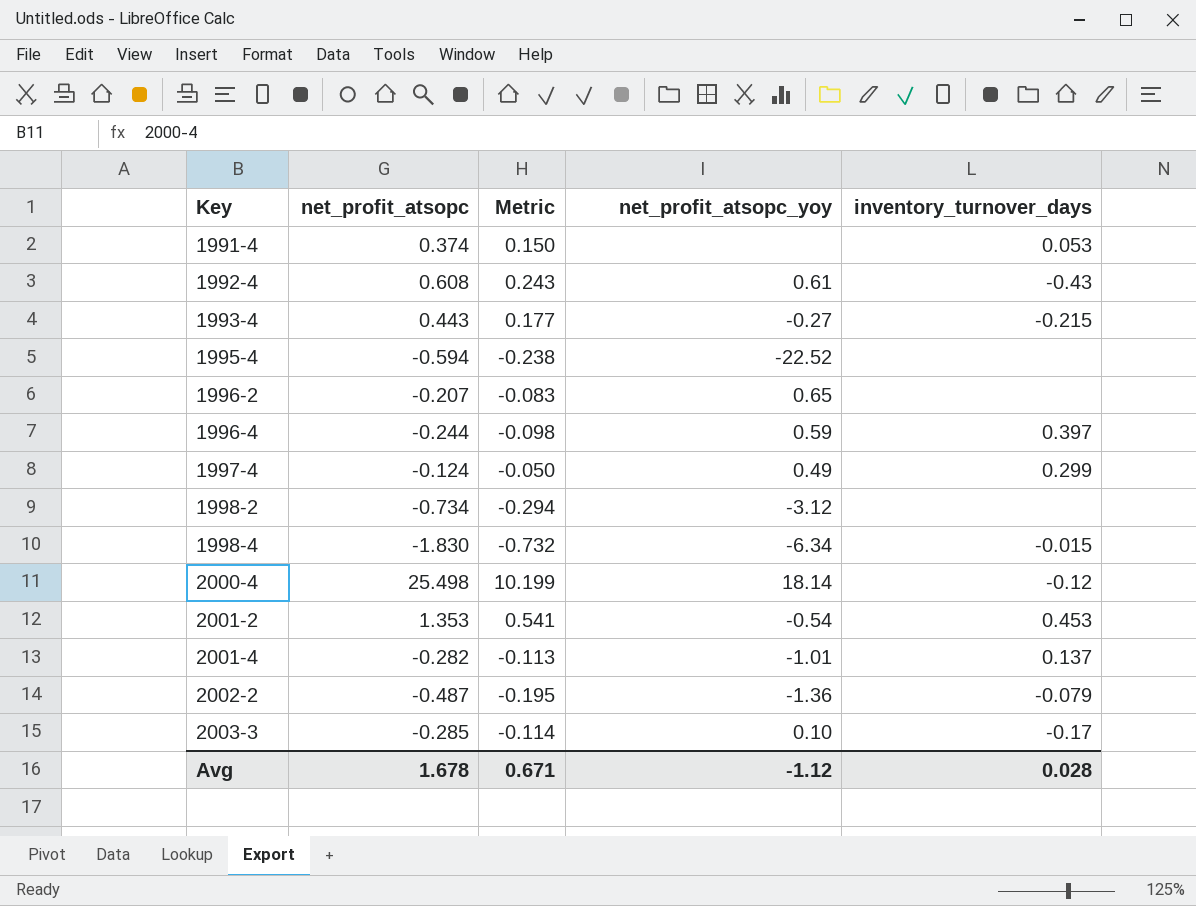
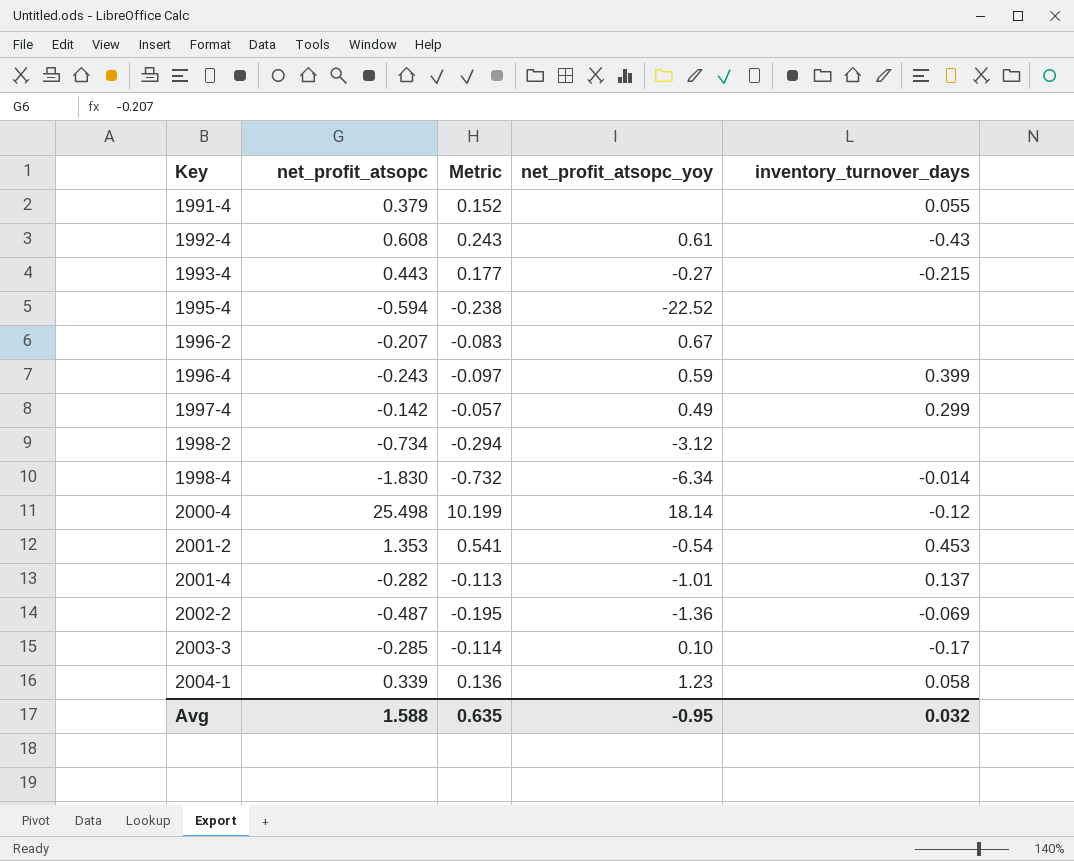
1991-4 | net_profit_atsopc: 0.374 -> 0.379
1991-4 | Metric: 0.150 -> 0.152
1991-4 | inventory_turnover_days: 0.053 -> 0.055
1996-2 | net_profit_atsopc_yoy: 0.65 -> 0.67
1996-4 | net_profit_atsopc: -0.244 -> -0.243
1996-4 | Metric: -0.098 -> -0.097
1996-4 | inventory_turnover_days: 0.397 -> 0.399
1997-4 | net_profit_atsopc: -0.124 -> -0.142
1997-4 | Metric: -0.050 -> -0.057
1998-4 | inventory_turnover_days: -0.015 -> -0.014
2002-2 | inventory_turnover_days: -0.079 -> -0.069
row 2004-1: none -> 0.339 | 0.136 | 1.23 | 0.058
Avg | net_profit_atsopc: 1.678 -> 1.588
Avg | Metric: 0.671 -> 0.635
Avg | net_profit_atsopc_yoy: -1.12 -> -0.95
Avg | inventory_turnover_days: 0.028 -> 0.032

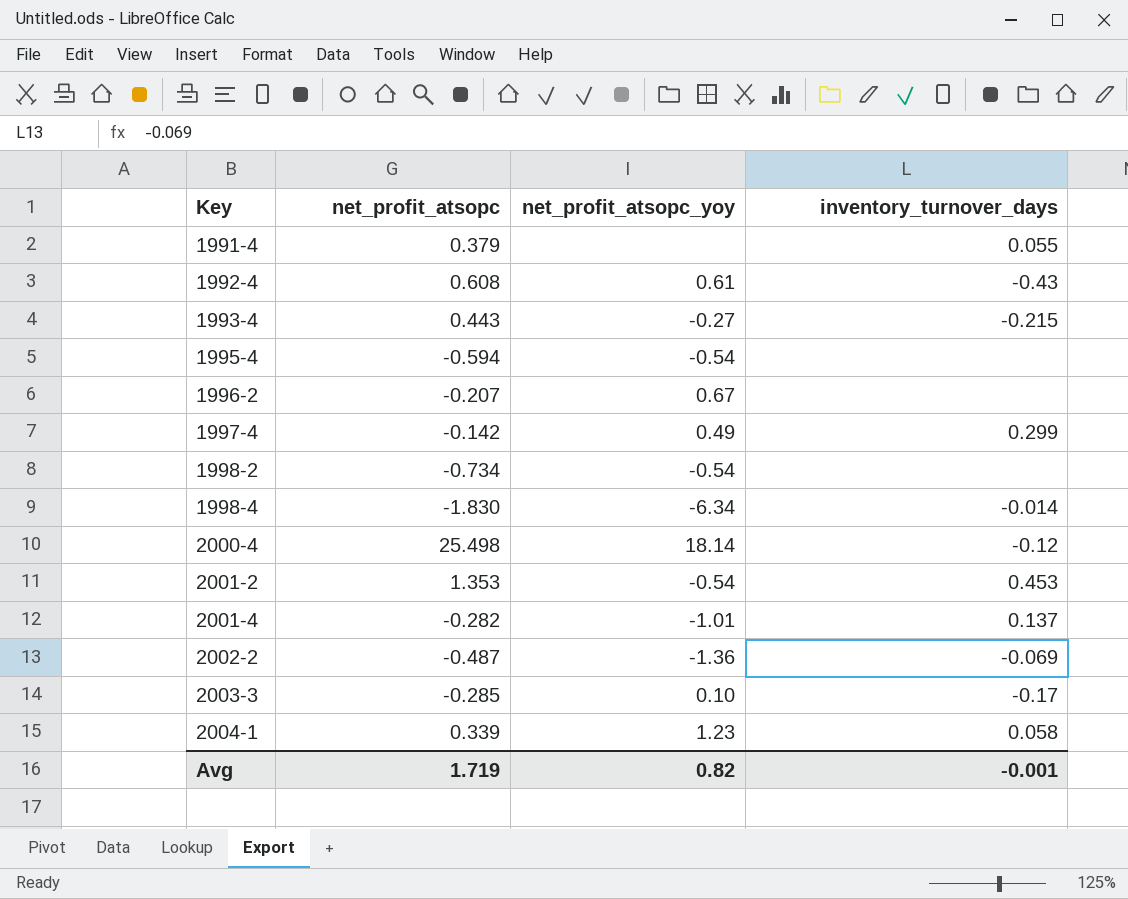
column Metric | formula: [net_profit_atsopc] * 0.4 -> none
row 1996-4: -0.243 | -0.097 | 0.59 | 0.399 -> none
1995-4 | net_profit_atsopc_yoy: -22.52 -> -0.54
1998-2 | net_profit_atsopc_yoy: -3.12 -> -0.54
Avg | net_profit_atsopc: 1.588 -> 1.719
Avg | net_profit_atsopc_yoy: -0.95 -> 0.82
Avg | inventory_turnover_days: 0.032 -> -0.001

